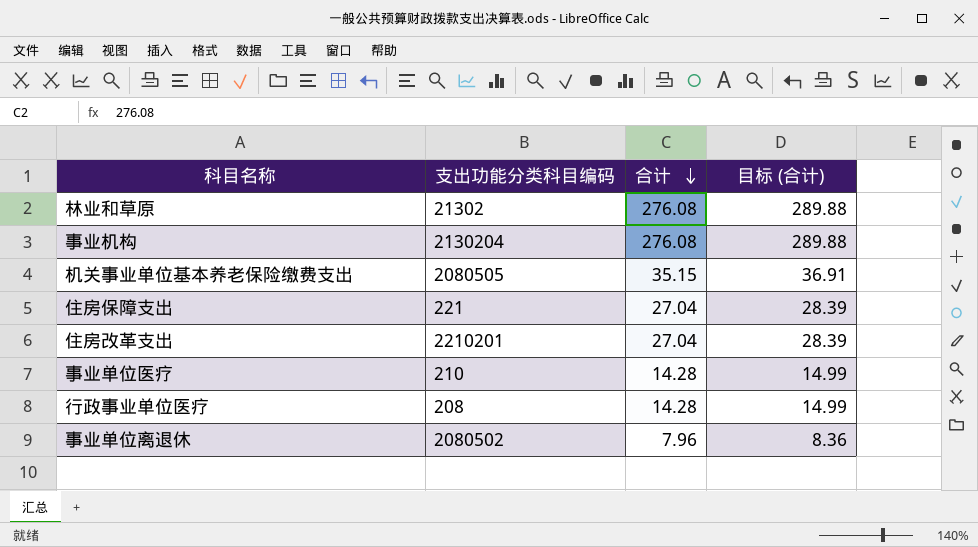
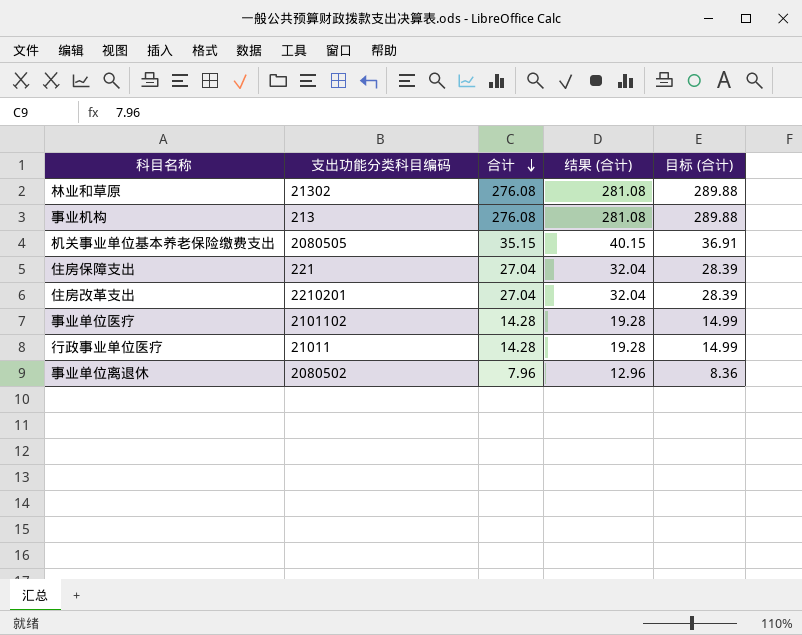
column 结果 (合计) | formula: none -> [合计] + 5
事业机构 | 支出功能分类科目编码: 2130204 -> 213
事业单位医疗 | 支出功能分类科目编码: 210 -> 2101102
行政事业单位医疗 | 支出功能分类科目编码: 208 -> 21011

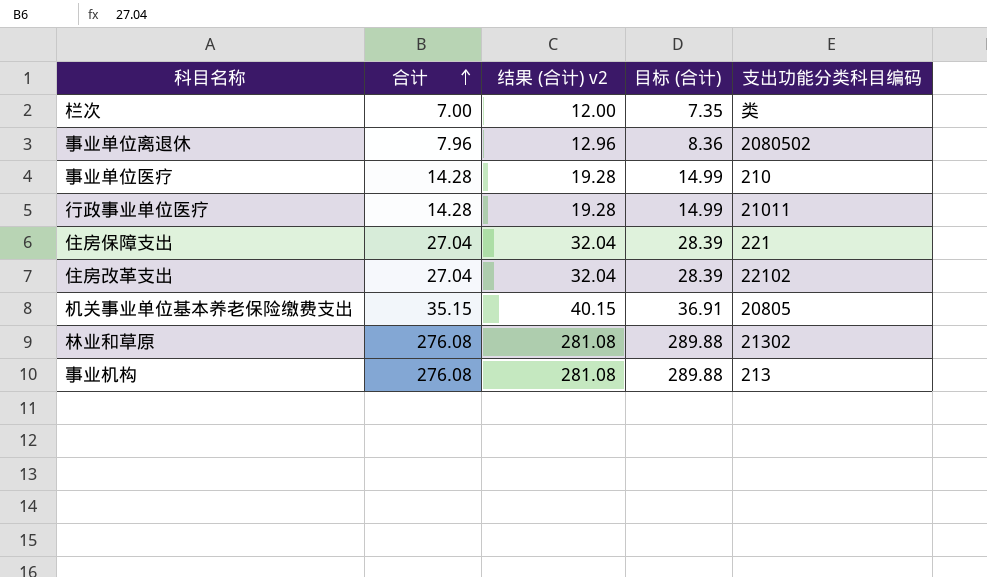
row order: 合计 descending -> 合计 ascending
column name: 结果 (合计) -> 结果 (合计) v2
column 支出功能分类科目编码 | position: 2 -> 5
row 栏次: none -> 7.00 | 12.00 | 7.35 | 类
事业单位医疗 | 支出功能分类科目编码: 2101102 -> 210
住房改革支出 | 支出功能分类科目编码: 2210201 -> 22102
机关事业单位基本养老保险缴费支出 | 支出功能分类科目编码: 2080505 -> 20805

